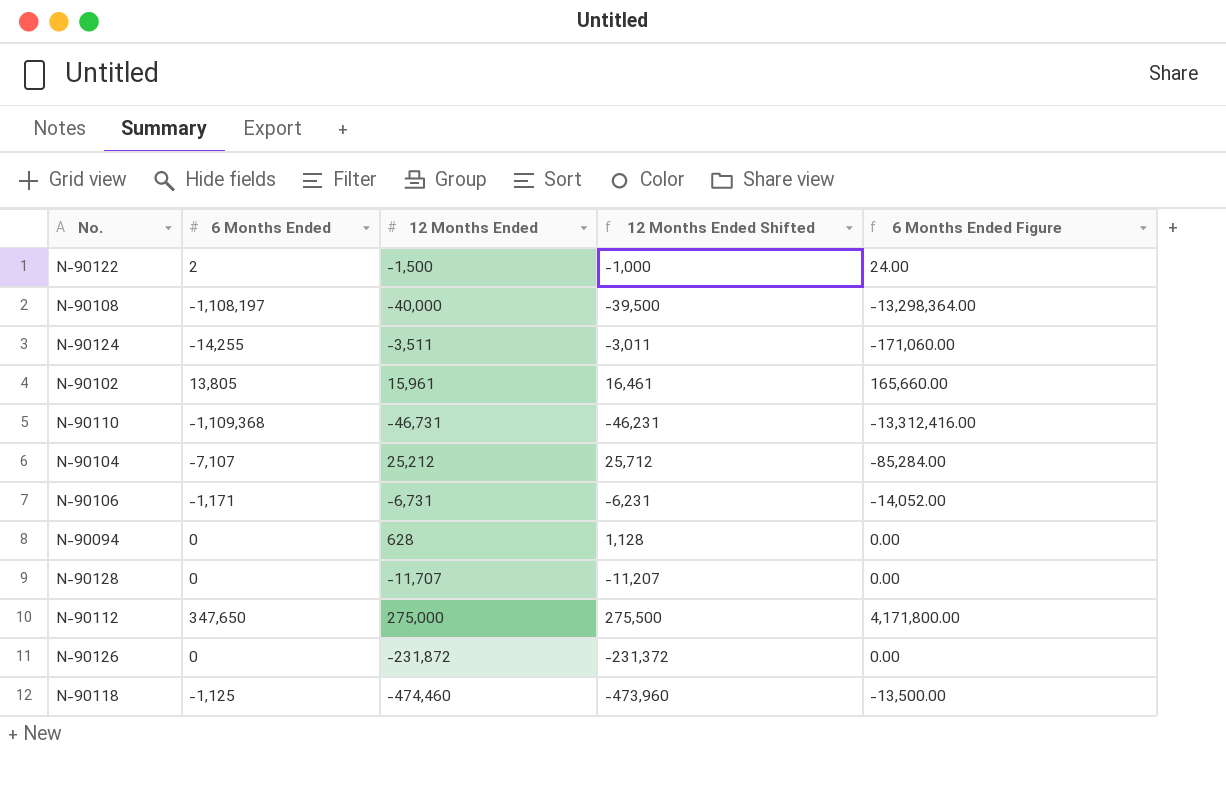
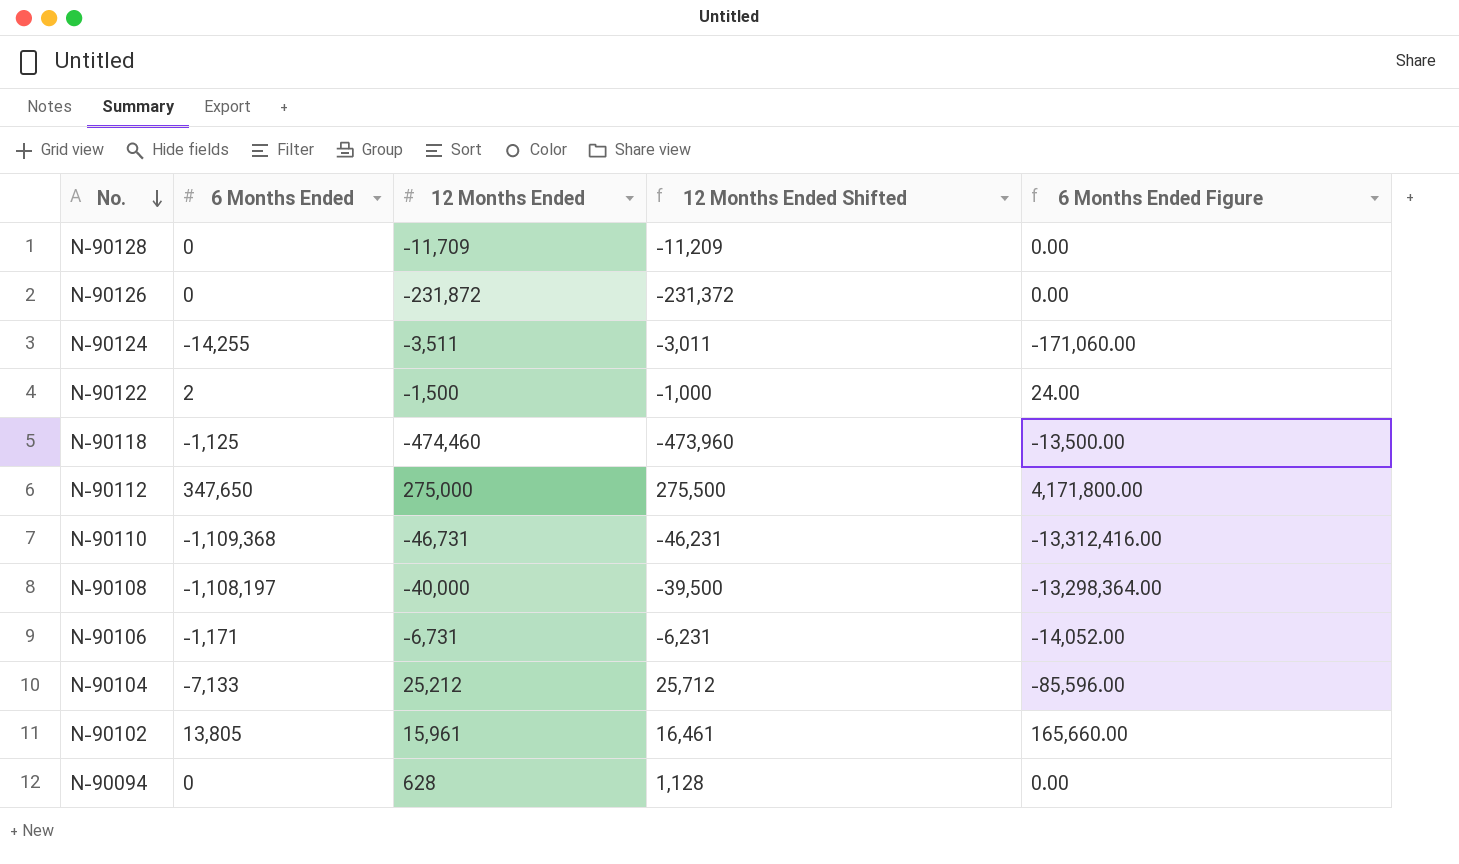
row order: none -> No. descending
N-90128 | 12 Months Ended: -11,707 -> -11,709
N-90128 | 12 Months Ended Shifted: -11,207 -> -11,209
N-90104 | 6 Months Ended: -7,107 -> -7,133
N-90104 | 6 Months Ended Figure: -85,284.00 -> -85,596.00

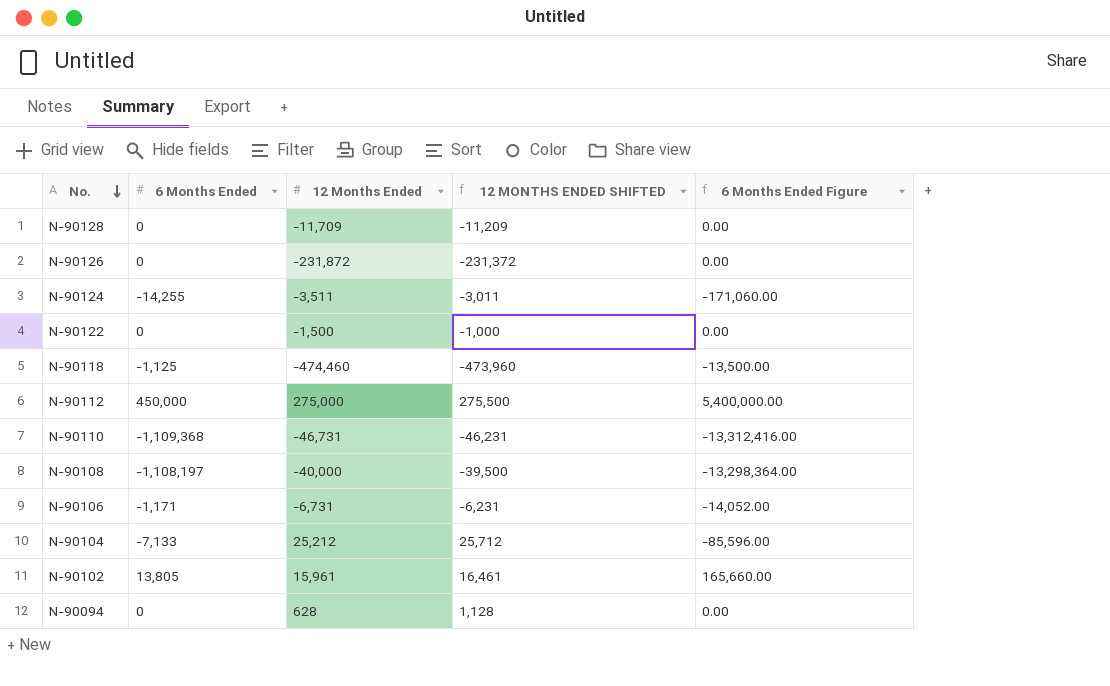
column name: 12 Months Ended Shifted -> 12 MONTHS ENDED SHIFTED
N-90122 | 6 Months Ended: 2 -> 0
N-90122 | 6 Months Ended Figure: 24.00 -> 0.00
N-90112 | 6 Months Ended: 347,650 -> 450,000
N-90112 | 6 Months Ended Figure: 4,171,800.00 -> 5,400,000.00

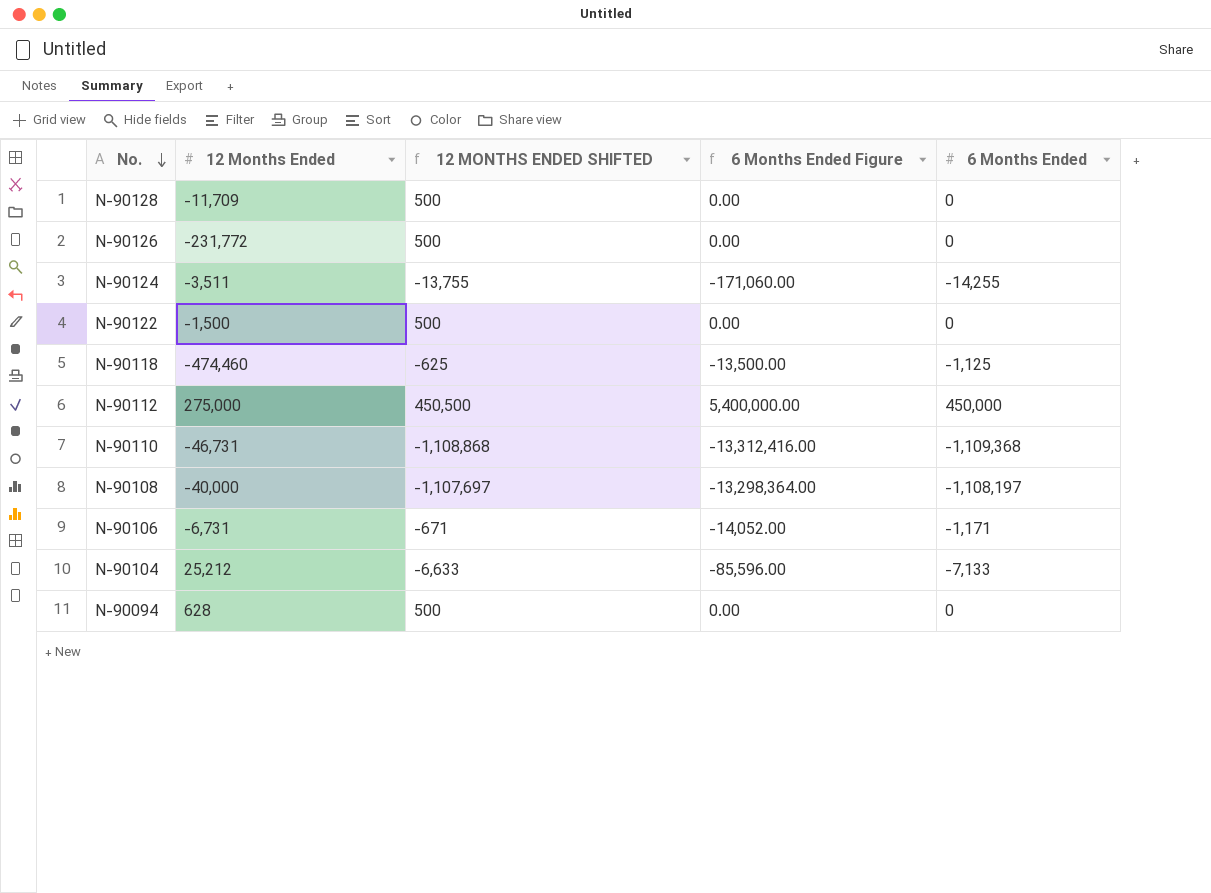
column 12 MONTHS ENDED SHIFTED | formula: [12 Months Ended] + 500 -> [6 Months Ended] + 500
column 6 Months Ended | position: 2 -> 5
row N-90102: 13,805 | 15,961 | 16,461 | 165,660.00 -> none
N-90126 | 12 Months Ended: -231,872 -> -231,772

